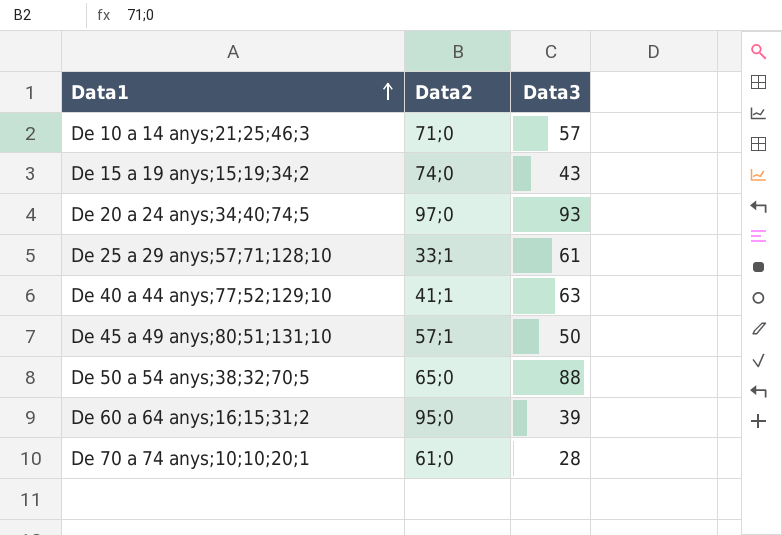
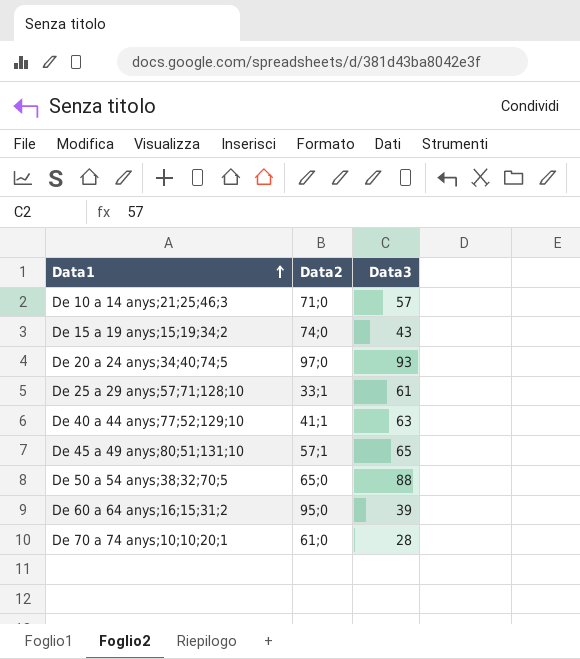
De 45 a 49 anys;80;51;131;10 | Data3: 50 -> 65

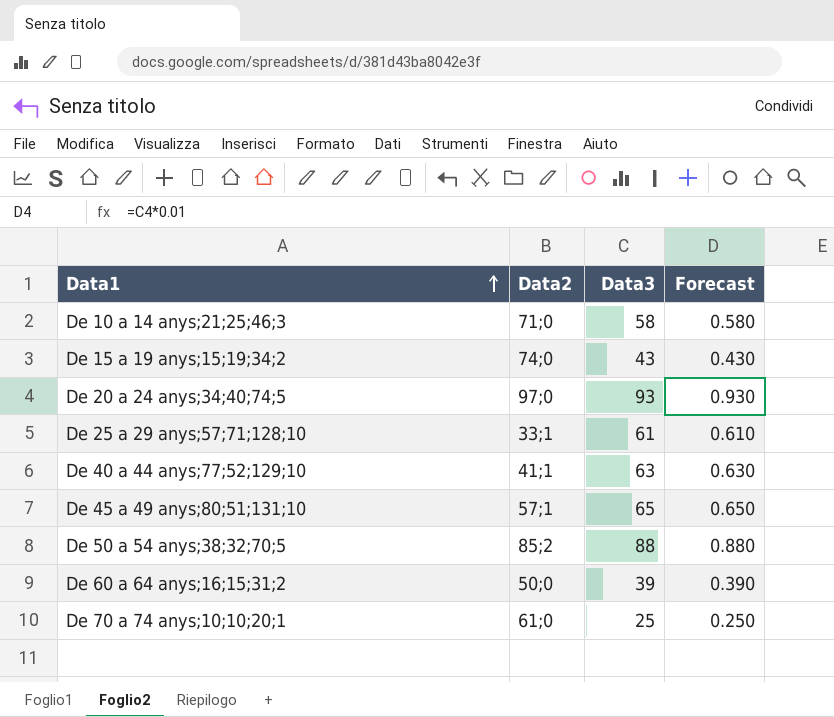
column Forecast | formula: none -> [Data3] * 0.01
De 10 a 14 anys;21;25;46;3 | Data3: 57 -> 58
De 50 a 54 anys;38;32;70;5 | Data2: 65;0 -> 85;2
De 60 a 64 anys;16;15;31;2 | Data2: 95;0 -> 50;0
De 70 a 74 anys;10;10;20;1 | Data3: 28 -> 25

